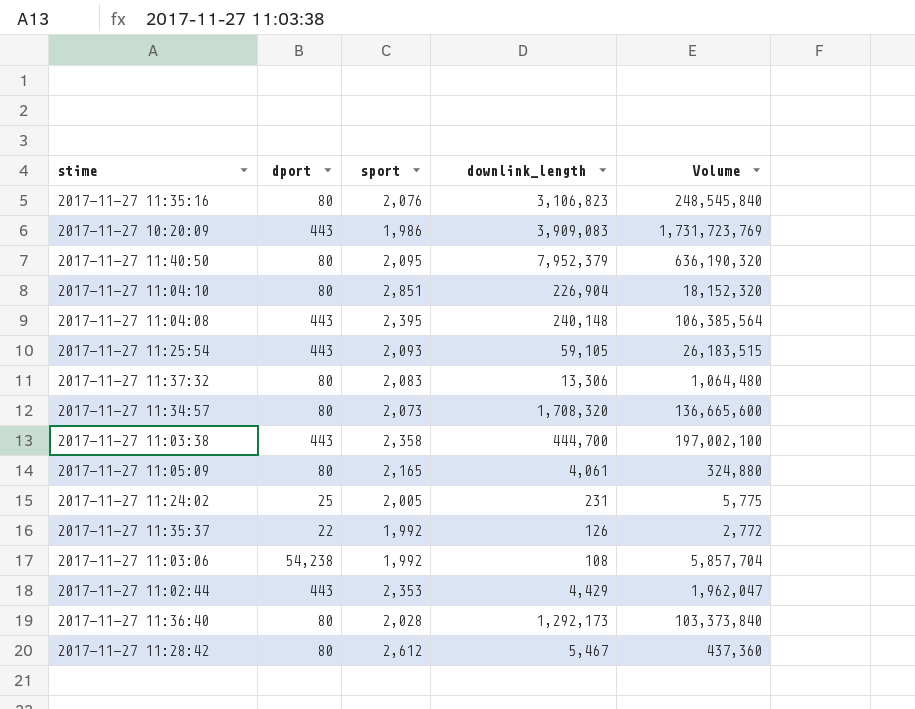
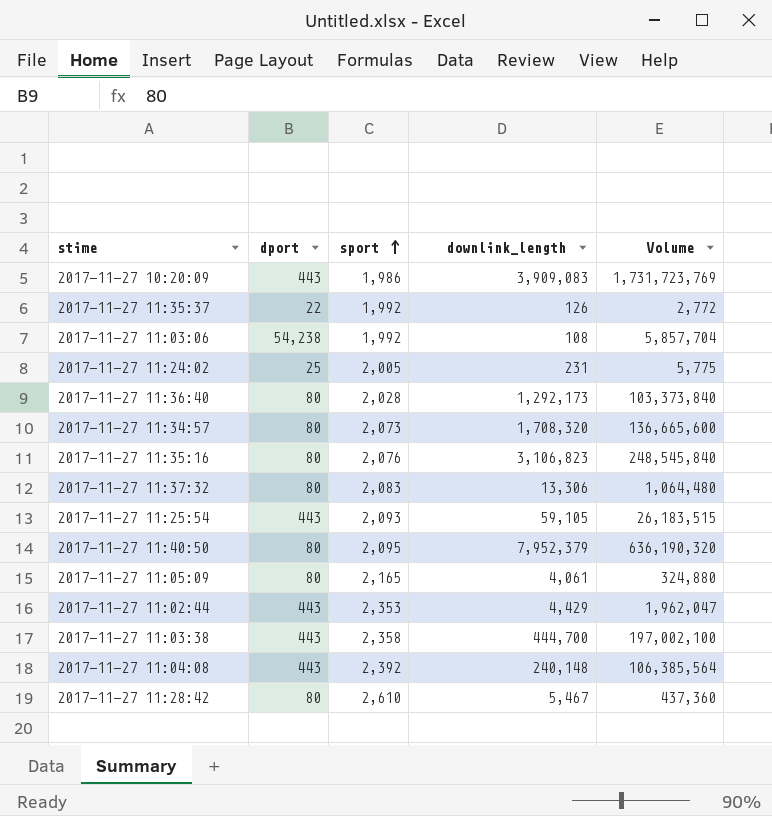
row order: none -> sport ascending
row 2017-11-27 11:04:10: 80 | 2,851 | 226,904 | 18,152,320 -> none
2017-11-27 11:04:08 | sport: 2,395 -> 2,392
2017-11-27 11:28:42 | sport: 2,612 -> 2,610

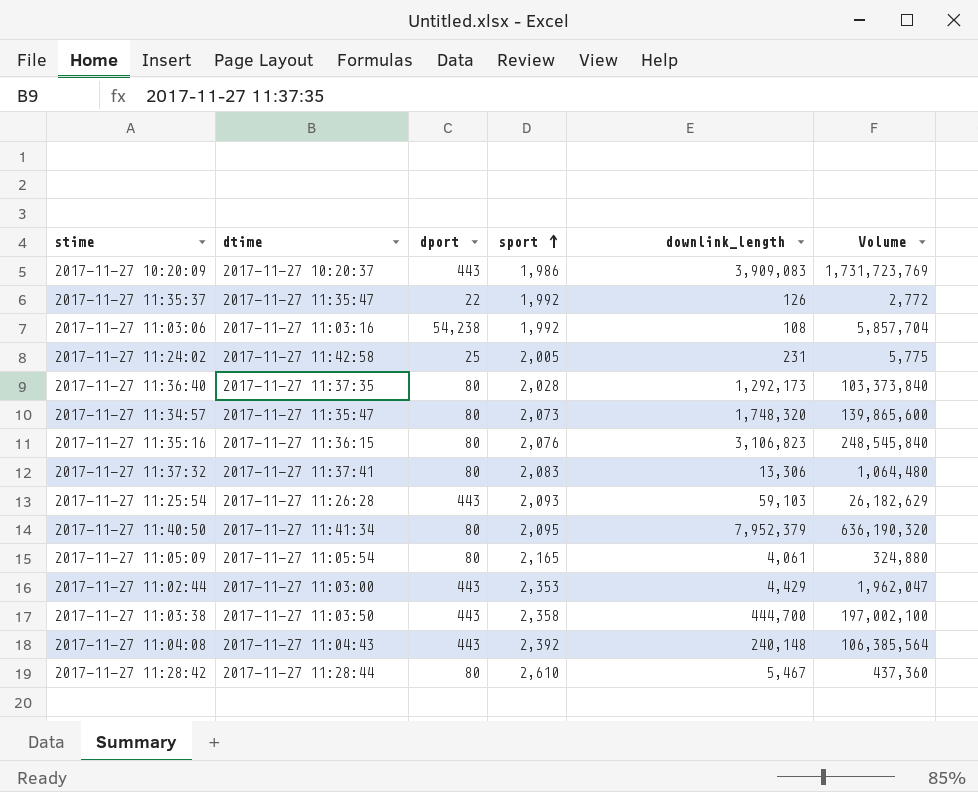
column dtime | position: none -> 2
2017-11-27 11:34:57 | downlink_length: 1,708,320 -> 1,748,320
2017-11-27 11:34:57 | Volume: 136,665,600 -> 139,865,600
2017-11-27 11:25:54 | downlink_length: 59,105 -> 59,103
2017-11-27 11:25:54 | Volume: 26,183,515 -> 26,182,629

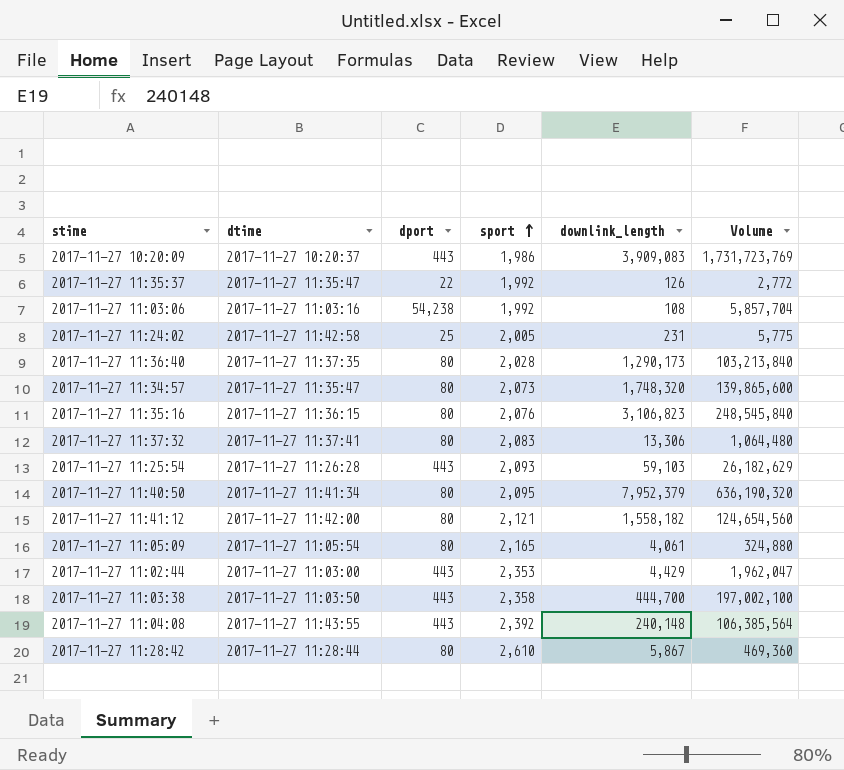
2017-11-27 11:36:40 | downlink_length: 1,292,173 -> 1,290,173
2017-11-27 11:36:40 | Volume: 103,373,840 -> 103,213,840
row 2017-11-27 11:41:12: none -> 2017-11-27 11:42:00 | 80 | 2,121 | 1,558,182 | 124,654,560
2017-11-27 11:04:08 | dtime: 2017-11-27 11:04:43 -> 2017-11-27 11:43:55
2017-11-27 11:28:42 | downlink_length: 5,467 -> 5,867
2017-11-27 11:28:42 | Volume: 437,360 -> 469,360

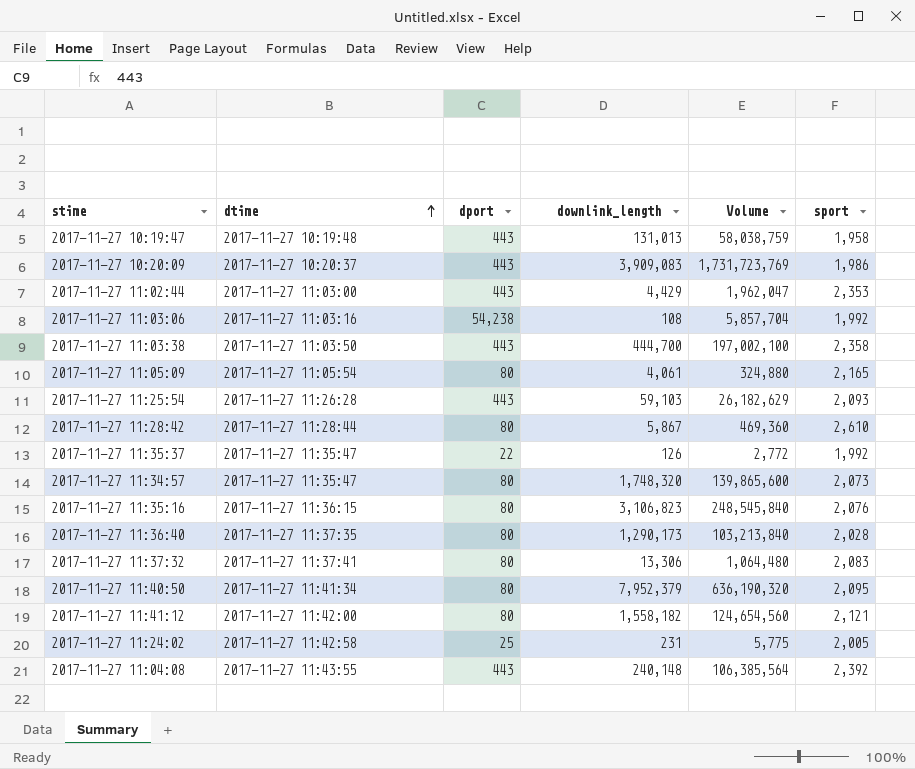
row order: sport ascending -> dtime ascending
column sport | position: 4 -> 6
row 2017-11-27 10:19:47: none -> 2017-11-27 10:19:48 | 443 | 131,013 | 58,038,759 | 1,958

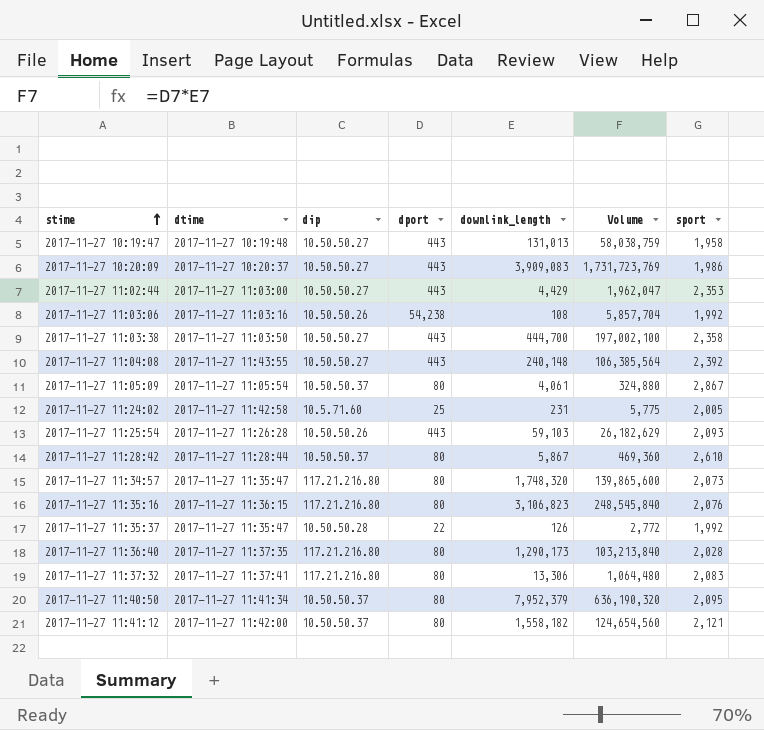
row order: dtime ascending -> stime ascending
column dip | position: none -> 3
2017-11-27 11:05:09 | sport: 2,165 -> 2,867

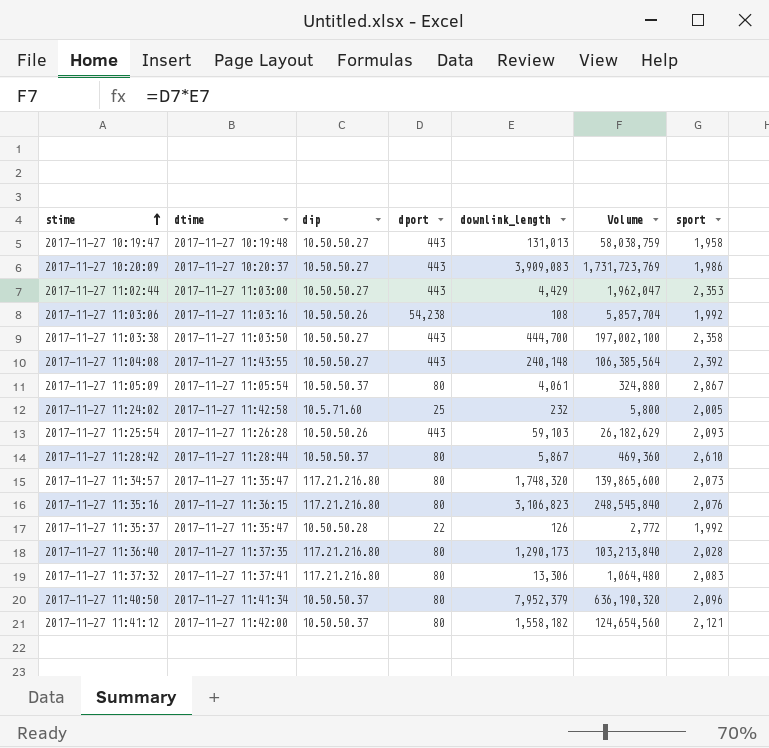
2017-11-27 11:24:02 | downlink_length: 231 -> 232
2017-11-27 11:24:02 | Volume: 5,775 -> 5,800
2017-11-27 11:40:50 | sport: 2,095 -> 2,096

